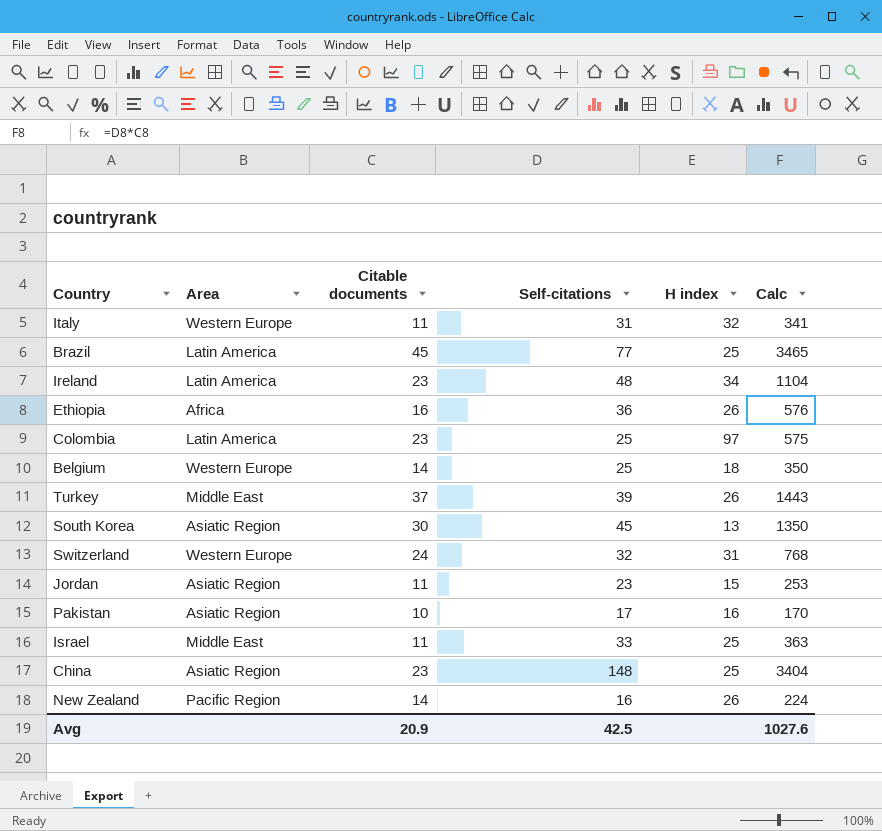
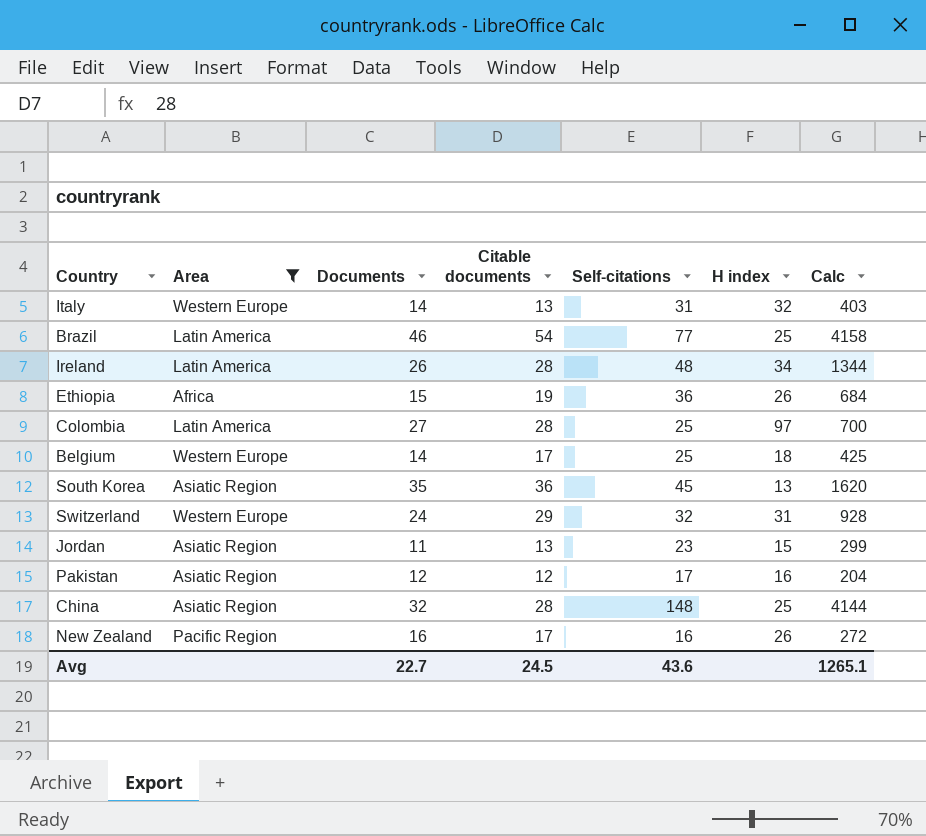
filter: none -> Area != Middle East
column Documents | position: none -> 3
Italy | Citable documents: 11 -> 13
Italy | Calc: 341 -> 403
Brazil | Citable documents: 45 -> 54
Brazil | Calc: 3465 -> 4158
Ireland | Citable documents: 23 -> 28
Ireland | Calc: 1104 -> 1344
Ethiopia | Citable documents: 16 -> 19
Ethiopia | Calc: 576 -> 684
Colombia | Citable documents: 23 -> 28
Colombia | Calc: 575 -> 700
Belgium | Citable documents: 14 -> 17
Belgium | Calc: 350 -> 425
South Korea | Citable documents: 30 -> 36
South Korea | Calc: 1350 -> 1620
Switzerland | Citable documents: 24 -> 29
Switzerland | Calc: 768 -> 928
Jordan | Citable documents: 11 -> 13
Jordan | Calc: 253 -> 299
Pakistan | Citable documents: 10 -> 12
Pakistan | Calc: 170 -> 204
China | Citable documents: 23 -> 28
China | Calc: 3404 -> 4144
New Zealand | Citable documents: 14 -> 17
New Zealand | Calc: 224 -> 272
Avg | Citable documents: 20.9 -> 24.5
Avg | Self-citations: 42.5 -> 43.6
Avg | Calc: 1027.6 -> 1265.1

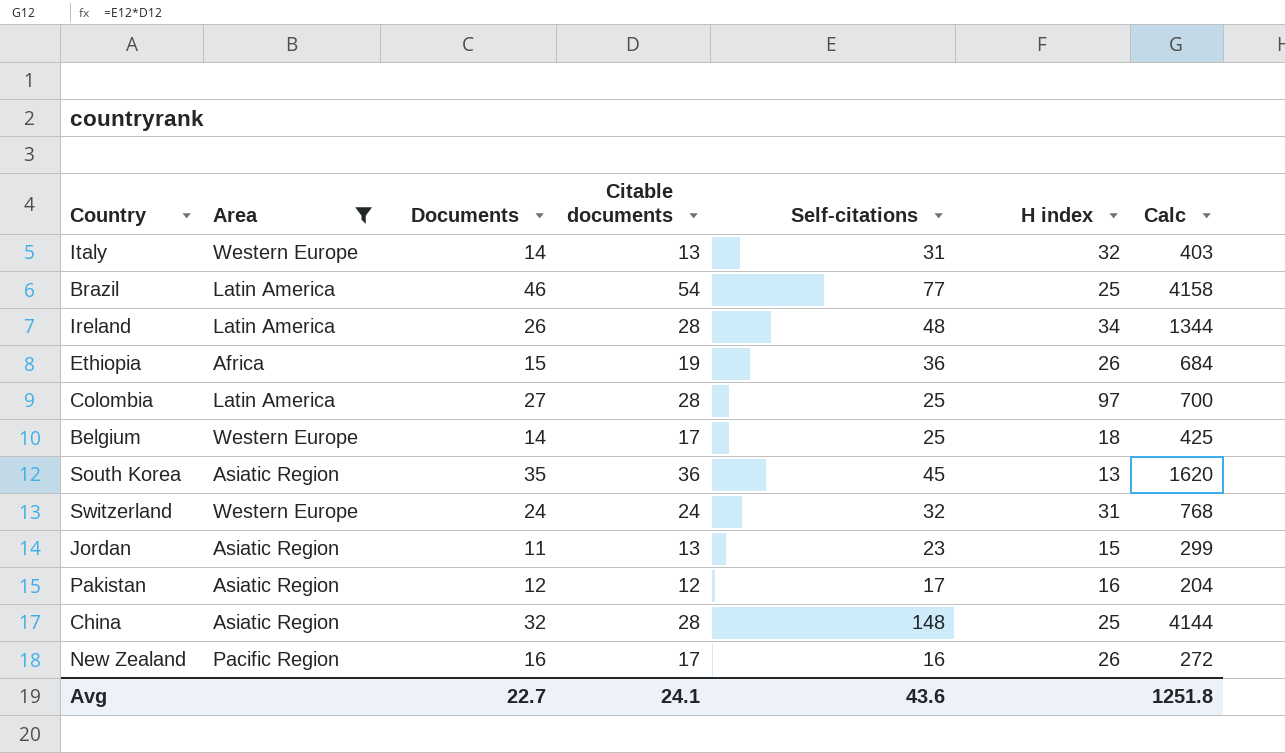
Switzerland | Citable documents: 29 -> 24
Switzerland | Calc: 928 -> 768
Avg | Citable documents: 24.5 -> 24.1
Avg | Calc: 1265.1 -> 1251.8

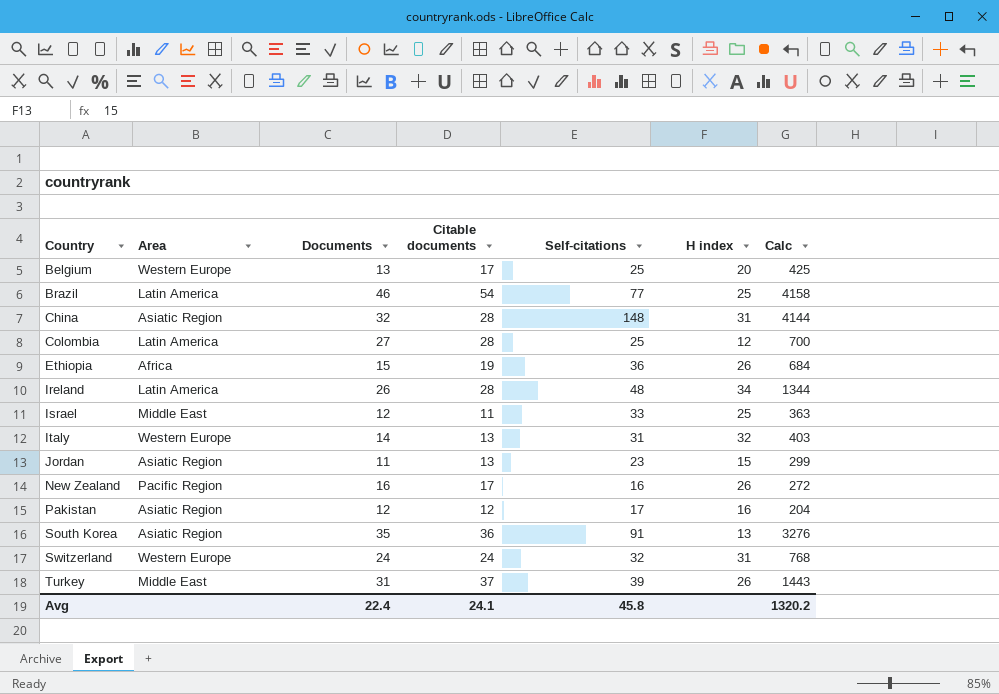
filter: Area != Middle East -> none
row order: none -> Country ascending
Belgium | Documents: 14 -> 13
Belgium | H index: 18 -> 20
China | H index: 25 -> 31
Colombia | H index: 97 -> 12
South Korea | Self-citations: 45 -> 91
South Korea | Calc: 1620 -> 3276
Avg | Documents: 22.7 -> 22.4
Avg | Self-citations: 43.6 -> 45.8
Avg | Calc: 1251.8 -> 1320.2

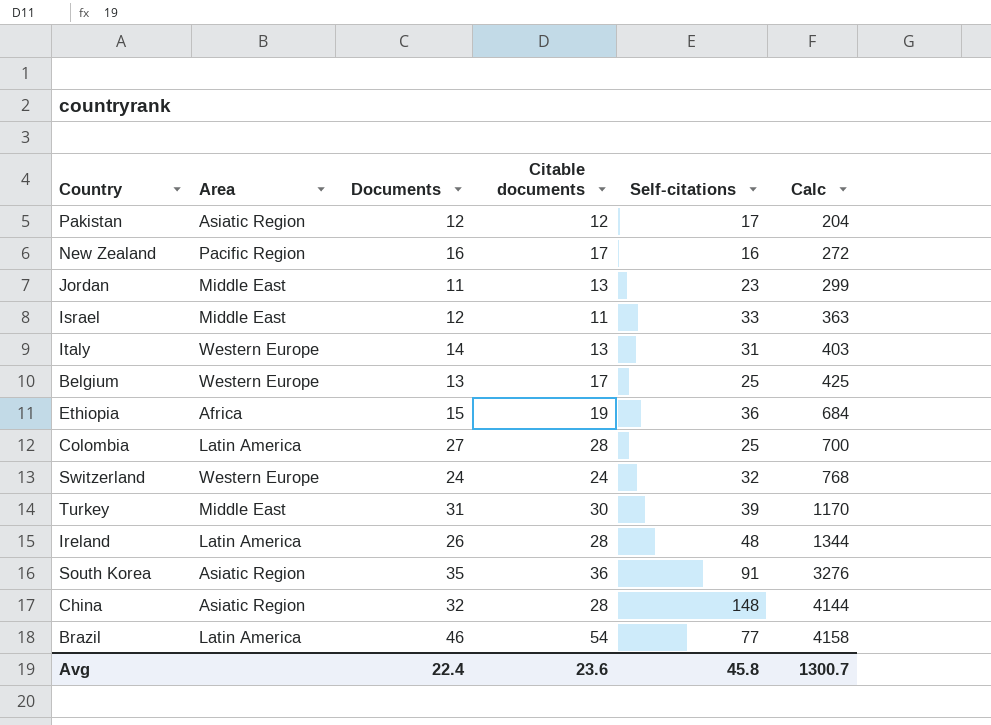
row order: Country ascending -> Calc ascending
column H index | position: 6 -> none
Jordan | Area: Asiatic Region -> Middle East
Turkey | Citable documents: 37 -> 30
Turkey | Calc: 1443 -> 1170
Avg | Citable documents: 24.1 -> 23.6
Avg | Calc: 1320.2 -> 1300.7

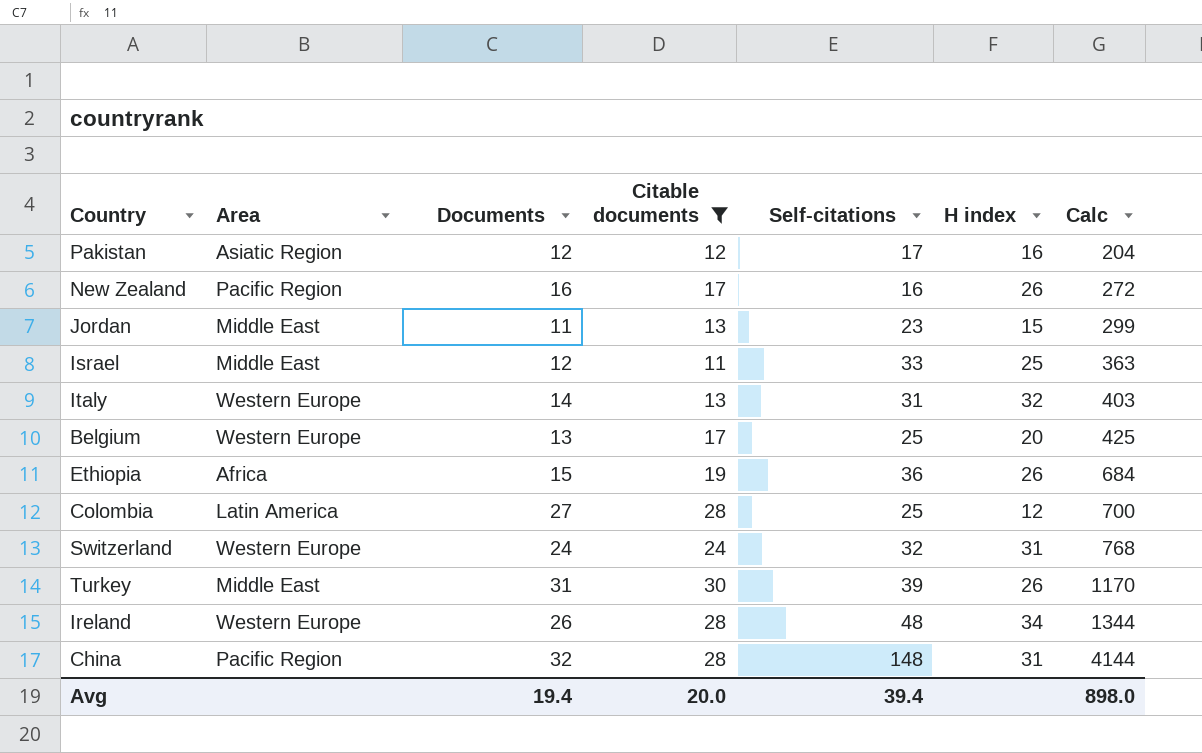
filter: none -> Citable documents <= 30
column H index | position: none -> 6
Ireland | Area: Latin America -> Western Europe
China | Area: Asiatic Region -> Pacific Region
Avg | Documents: 22.4 -> 19.4
Avg | Citable documents: 23.6 -> 20.0
Avg | Self-citations: 45.8 -> 39.4
Avg | Calc: 1300.7 -> 898.0

